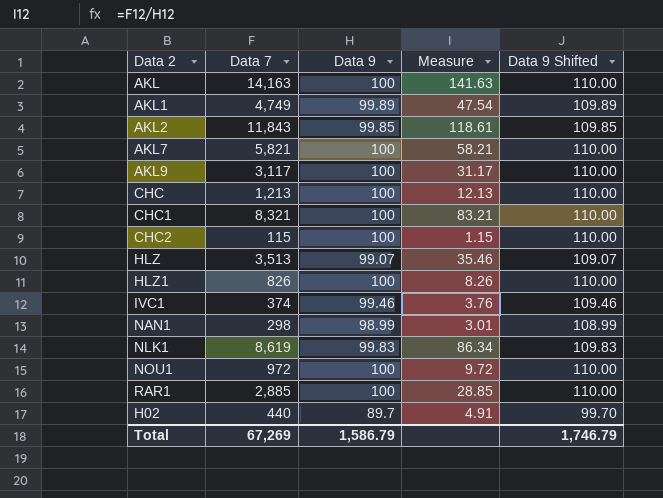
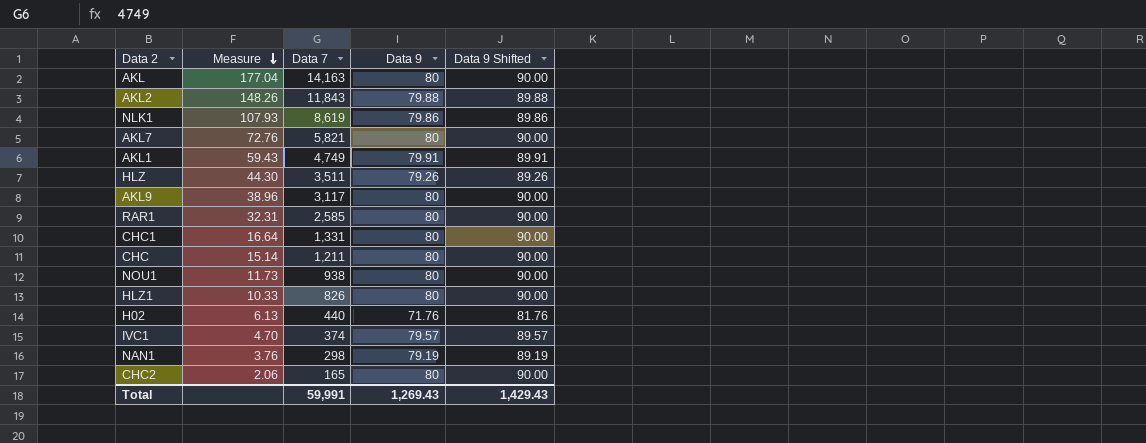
row order: none -> Measure descending
column Measure | position: 4 -> 2
AKL | Measure: 141.63 -> 177.04
AKL | Data 9: 100 -> 80
AKL | Data 9 Shifted: 110.00 -> 90.00
AKL2 | Measure: 118.61 -> 148.26
AKL2 | Data 9: 99.85 -> 79.88
AKL2 | Data 9 Shifted: 109.85 -> 89.88
NLK1 | Measure: 86.34 -> 107.93
NLK1 | Data 9: 99.83 -> 79.86
NLK1 | Data 9 Shifted: 109.83 -> 89.86
AKL7 | Measure: 58.21 -> 72.76
AKL7 | Data 9: 100 -> 80
AKL7 | Data 9 Shifted: 110.00 -> 90.00
AKL1 | Measure: 47.54 -> 59.43
AKL1 | Data 9: 99.89 -> 79.91
AKL1 | Data 9 Shifted: 109.89 -> 89.91
HLZ | Measure: 35.46 -> 44.30
HLZ | Data 7: 3,513 -> 3,511
HLZ | Data 9: 99.07 -> 79.26
HLZ | Data 9 Shifted: 109.07 -> 89.26
AKL9 | Measure: 31.17 -> 38.96
AKL9 | Data 9: 100 -> 80
AKL9 | Data 9 Shifted: 110.00 -> 90.00
RAR1 | Measure: 28.85 -> 32.31
RAR1 | Data 7: 2,885 -> 2,585
RAR1 | Data 9: 100 -> 80
RAR1 | Data 9 Shifted: 110.00 -> 90.00
CHC1 | Measure: 83.21 -> 16.64
CHC1 | Data 7: 8,321 -> 1,331
CHC1 | Data 9: 100 -> 80
CHC1 | Data 9 Shifted: 110.00 -> 90.00
CHC | Measure: 12.13 -> 15.14
CHC | Data 7: 1,213 -> 1,211
CHC | Data 9: 100 -> 80
CHC | Data 9 Shifted: 110.00 -> 90.00
NOU1 | Measure: 9.72 -> 11.73
NOU1 | Data 7: 972 -> 938
NOU1 | Data 9: 100 -> 80
NOU1 | Data 9 Shifted: 110.00 -> 90.00
HLZ1 | Measure: 8.26 -> 10.33
HLZ1 | Data 9: 100 -> 80
HLZ1 | Data 9 Shifted: 110.00 -> 90.00
H02 | Measure: 4.91 -> 6.13
H02 | Data 9: 89.7 -> 71.76
H02 | Data 9 Shifted: 99.70 -> 81.76
IVC1 | Measure: 3.76 -> 4.70
IVC1 | Data 9: 99.46 -> 79.57
IVC1 | Data 9 Shifted: 109.46 -> 89.57
NAN1 | Measure: 3.01 -> 3.76
NAN1 | Data 9: 98.99 -> 79.19
NAN1 | Data 9 Shifted: 108.99 -> 89.19
CHC2 | Measure: 1.15 -> 2.06
CHC2 | Data 7: 115 -> 165
CHC2 | Data 9: 100 -> 80
CHC2 | Data 9 Shifted: 110.00 -> 90.00
Total | Data 7: 67,269 -> 59,991
Total | Data 9: 1,586.79 -> 1,269.43
Total | Data 9 Shifted: 1,746.79 -> 1,429.43

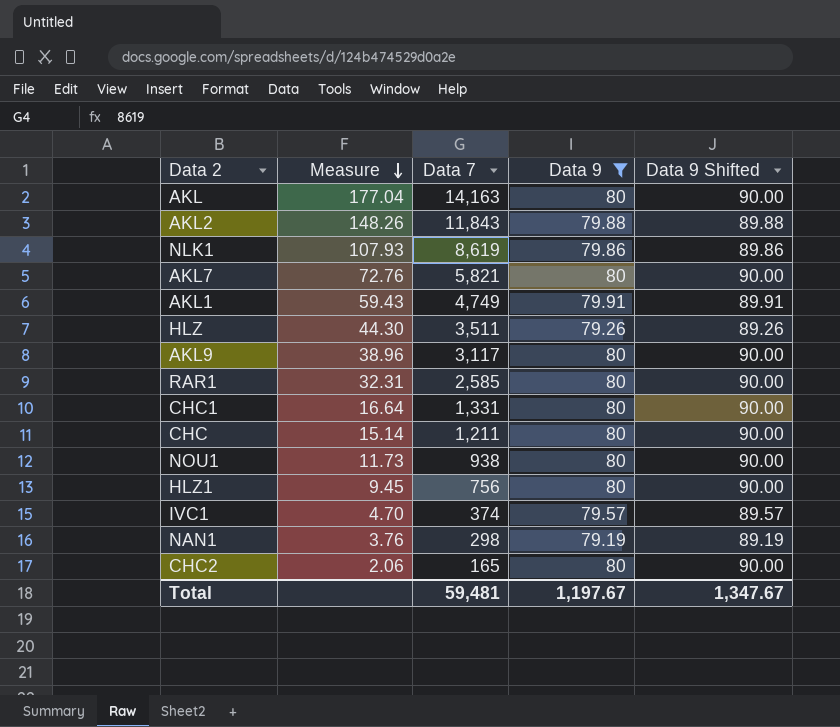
filter: none -> Data 9 != 71.76
HLZ1 | Measure: 10.33 -> 9.45
HLZ1 | Data 7: 826 -> 756
Total | Data 7: 59,991 -> 59,481
Total | Data 9: 1,269.43 -> 1,197.67
Total | Data 9 Shifted: 1,429.43 -> 1,347.67

